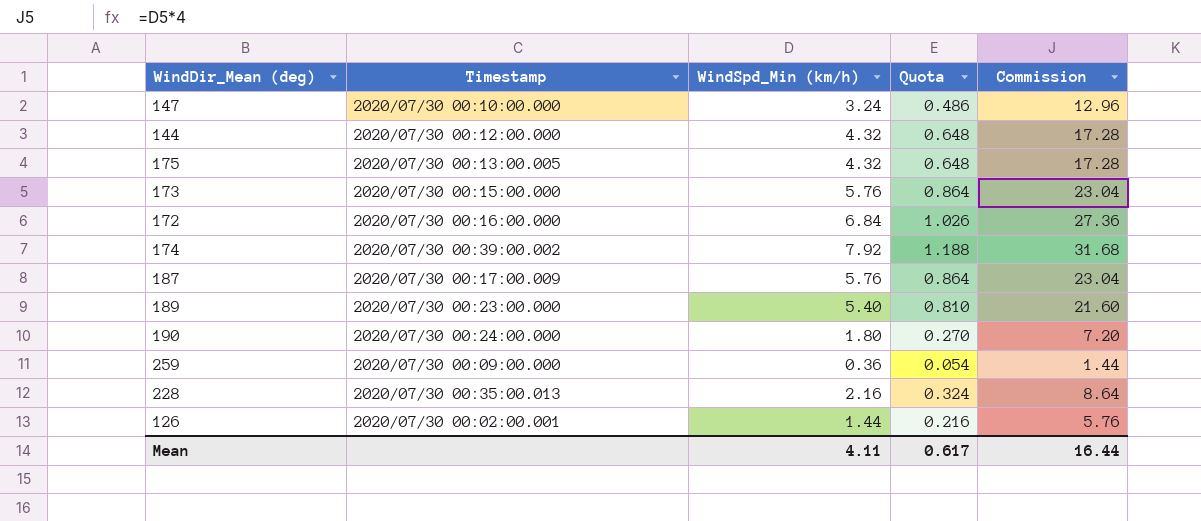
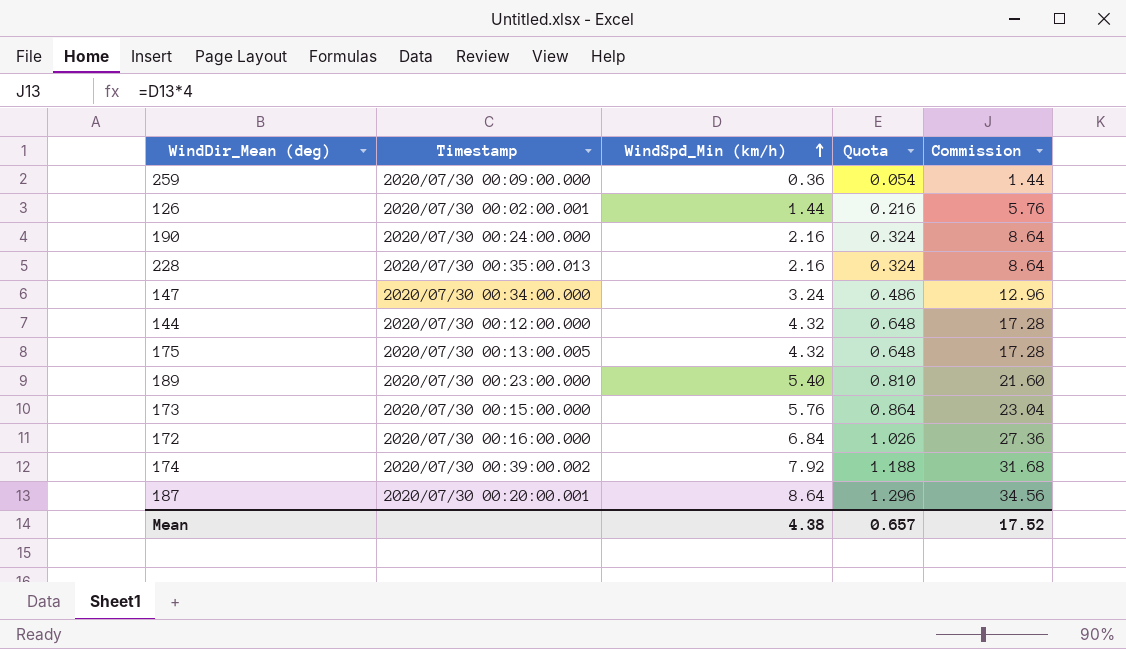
row order: none -> WindSpd_Min (km/h) ascending
190 | WindSpd_Min (km/h): 1.80 -> 2.16
190 | Quota: 0.270 -> 0.324
190 | Commission: 7.20 -> 8.64
147 | Timestamp: 2020/07/30 00:10:00.000 -> 2020/07/30 00:34:00.000
187 | Timestamp: 2020/07/30 00:17:00.009 -> 2020/07/30 00:20:00.001
187 | WindSpd_Min (km/h): 5.76 -> 8.64
187 | Quota: 0.864 -> 1.296
187 | Commission: 23.04 -> 34.56
Mean | WindSpd_Min (km/h): 4.11 -> 4.38
Mean | Quota: 0.617 -> 0.657
Mean | Commission: 16.44 -> 17.52

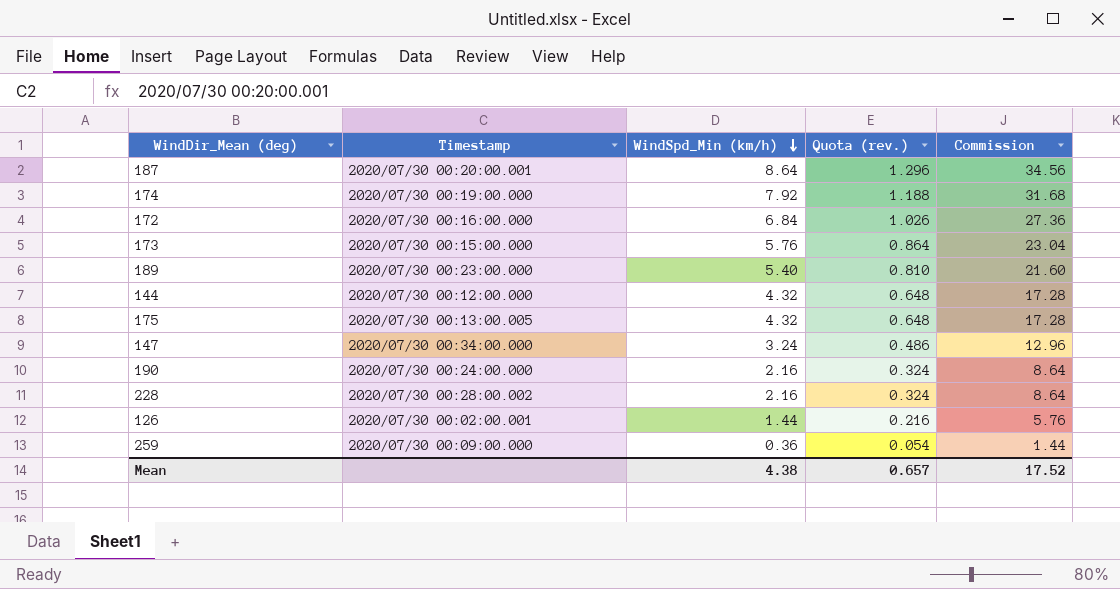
row order: WindSpd_Min (km/h) ascending -> WindSpd_Min (km/h) descending
column name: Quota -> Quota (rev.)
174 | Timestamp: 2020/07/30 00:39:00.002 -> 2020/07/30 00:19:00.000
228 | Timestamp: 2020/07/30 00:35:00.013 -> 2020/07/30 00:28:00.002

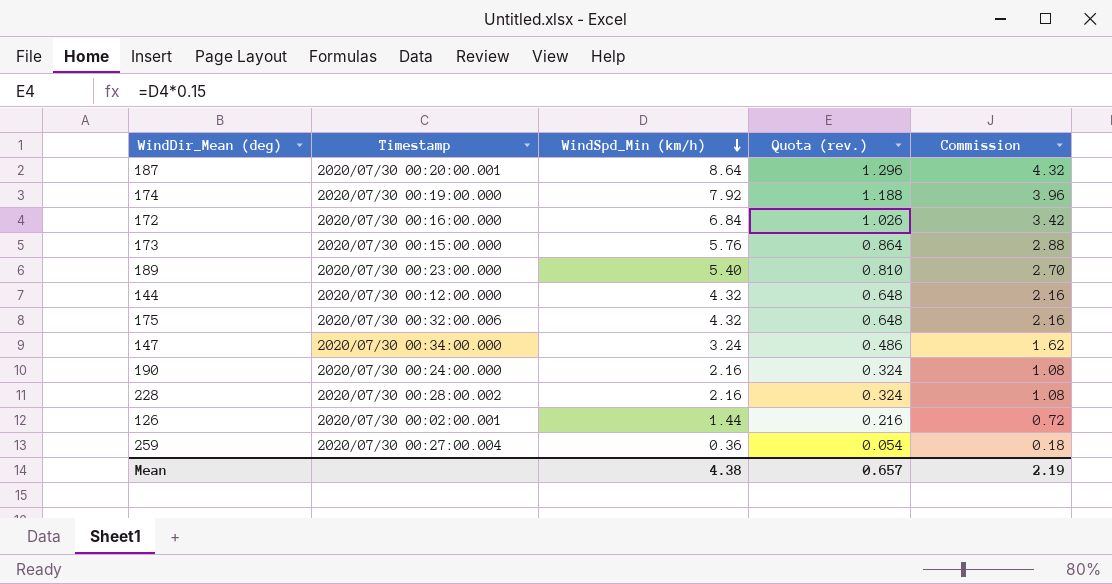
column Commission | formula: [WindSpd_Min (km/h)] * 4 -> [WindSpd_Min (km/h)] * 0.5
175 | Timestamp: 2020/07/30 00:13:00.005 -> 2020/07/30 00:32:00.006
259 | Timestamp: 2020/07/30 00:09:00.000 -> 2020/07/30 00:27:00.004
Mean | Commission: 17.52 -> 2.19

